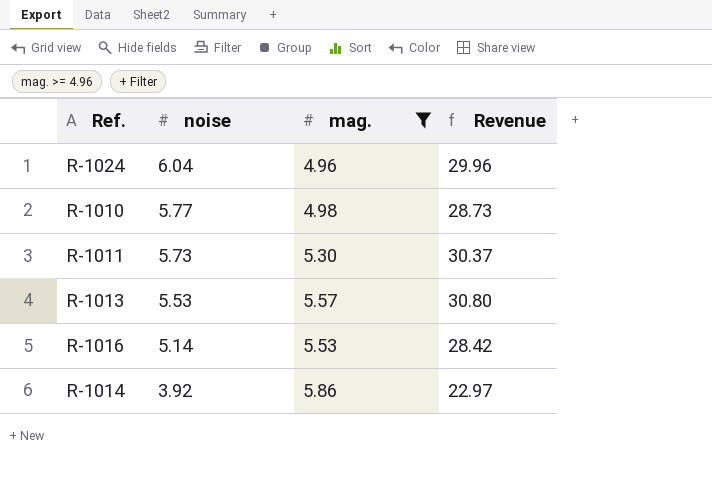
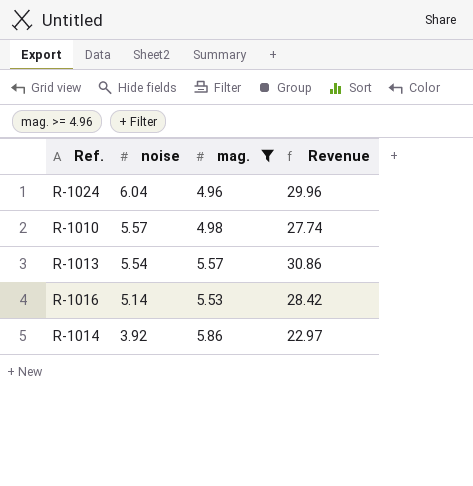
row R-1011: 5.73 | 5.30 | 30.37 -> none
R-1010 | noise: 5.77 -> 5.57
R-1010 | Revenue: 28.73 -> 27.74
R-1013 | noise: 5.53 -> 5.54
R-1013 | Revenue: 30.80 -> 30.86

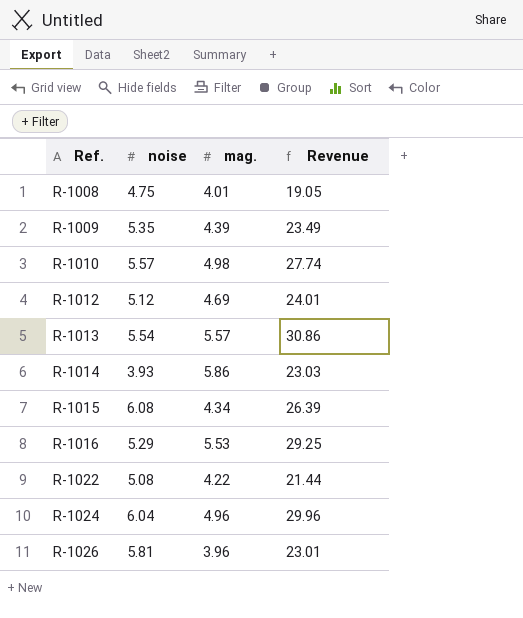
filter: mag. >= 4.96 -> none
row order: noise descending -> Ref. ascending
R-1014 | noise: 3.92 -> 3.93
R-1014 | Revenue: 22.97 -> 23.03
R-1016 | noise: 5.14 -> 5.29
R-1016 | Revenue: 28.42 -> 29.25

